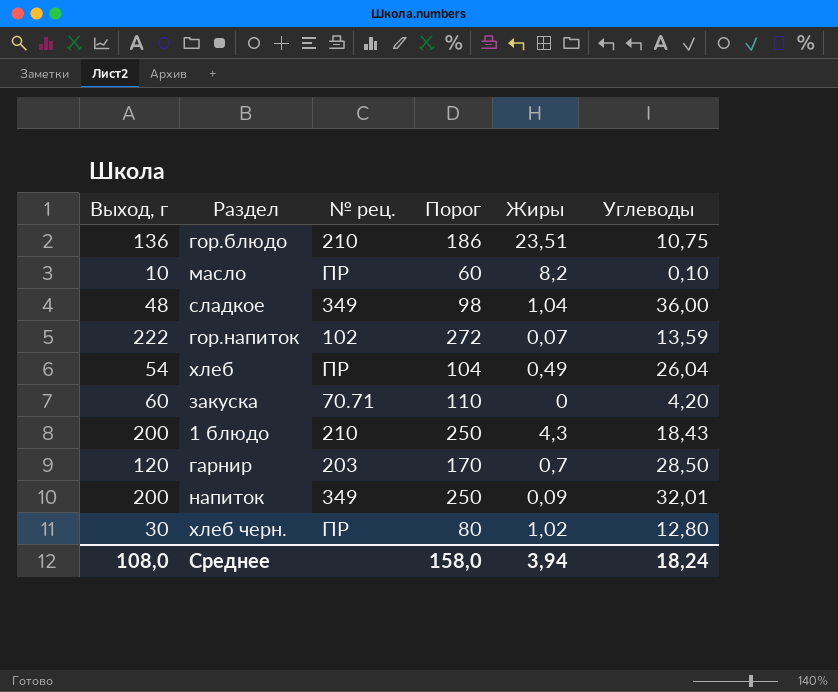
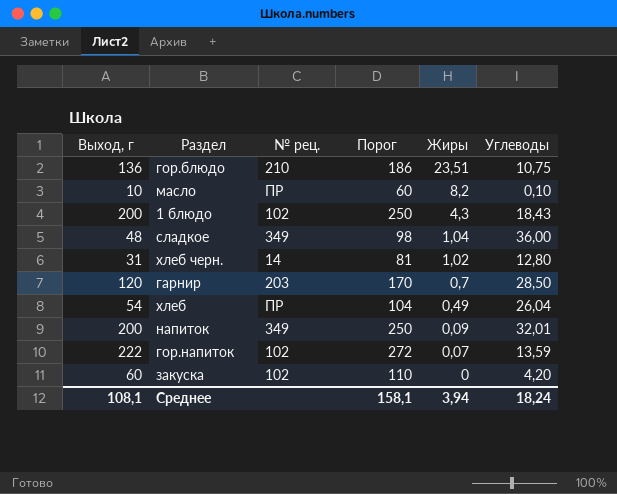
row order: none -> Жиры descending
1 блюдо | № рец.: 210 -> 102
хлеб черн. | Выход, г: 30 -> 31
хлеб черн. | № рец.: ПР -> 14
хлеб черн. | Порог: 80 -> 81
закуска | № рец.: 70.71 -> 102
Среднее | Выход, г: 108,0 -> 108,1
Среднее | Порог: 158,0 -> 158,1

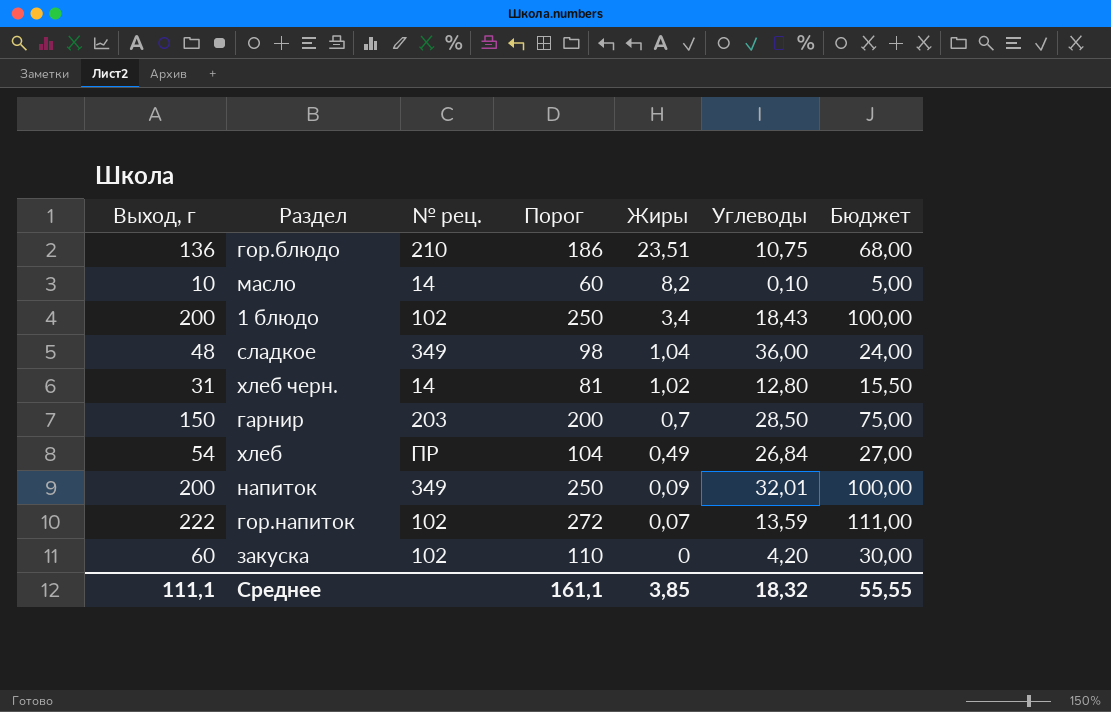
column Бюджет | formula: none -> [Выход, г] * 0,5
масло | № рец.: ПР -> 14
1 блюдо | Жиры: 4,3 -> 3,4
гарнир | Выход, г: 120 -> 150
гарнир | Порог: 170 -> 200
хлеб | Углеводы: 26,04 -> 26,84
Среднее | Выход, г: 108,1 -> 111,1
Среднее | Порог: 158,1 -> 161,1
Среднее | Жиры: 3,94 -> 3,85
Среднее | Углеводы: 18,24 -> 18,32

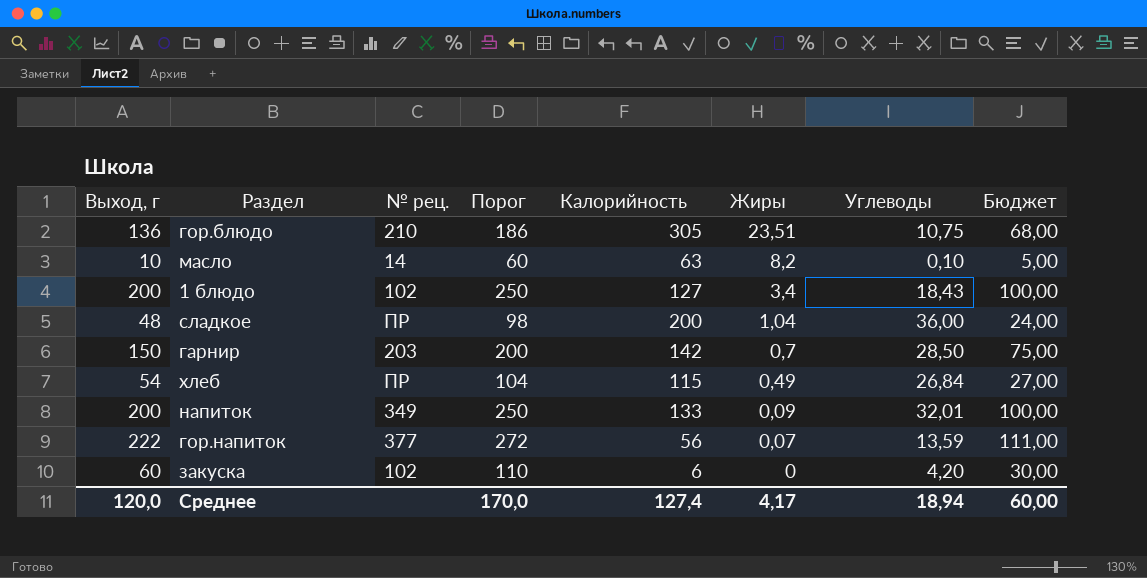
column Калорийность | position: none -> 5
row хлеб черн.: 31 | 14 | 81 | 1,02 | 12,80 | 15,50 -> none
сладкое | № рец.: 349 -> ПР
гор.напиток | № рец.: 102 -> 377
Среднее | Выход, г: 111,1 -> 120,0
Среднее | Порог: 161,1 -> 170,0
Среднее | Жиры: 3,85 -> 4,17
Среднее | Углеводы: 18,32 -> 18,94
Среднее | Бюджет: 55,55 -> 60,00

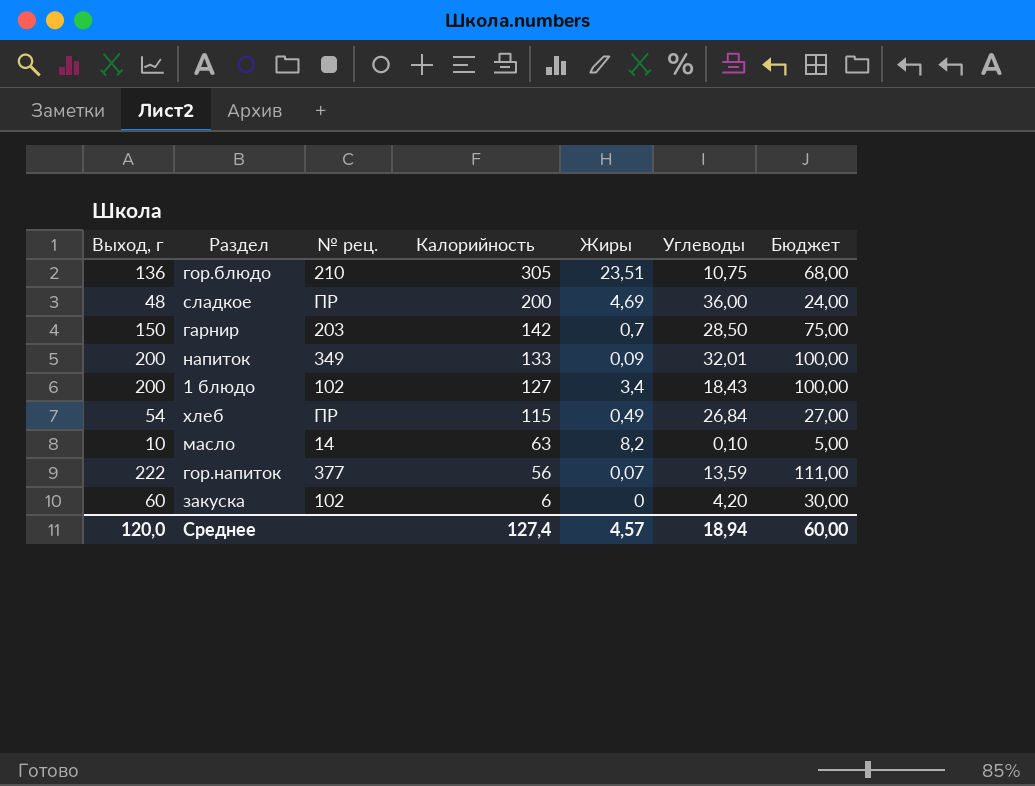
row order: Жиры descending -> Калорийность descending
column Порог | formula: [Выход, г] + 50 -> none
сладкое | Жиры: 1,04 -> 4,69
Среднее | Жиры: 4,17 -> 4,57

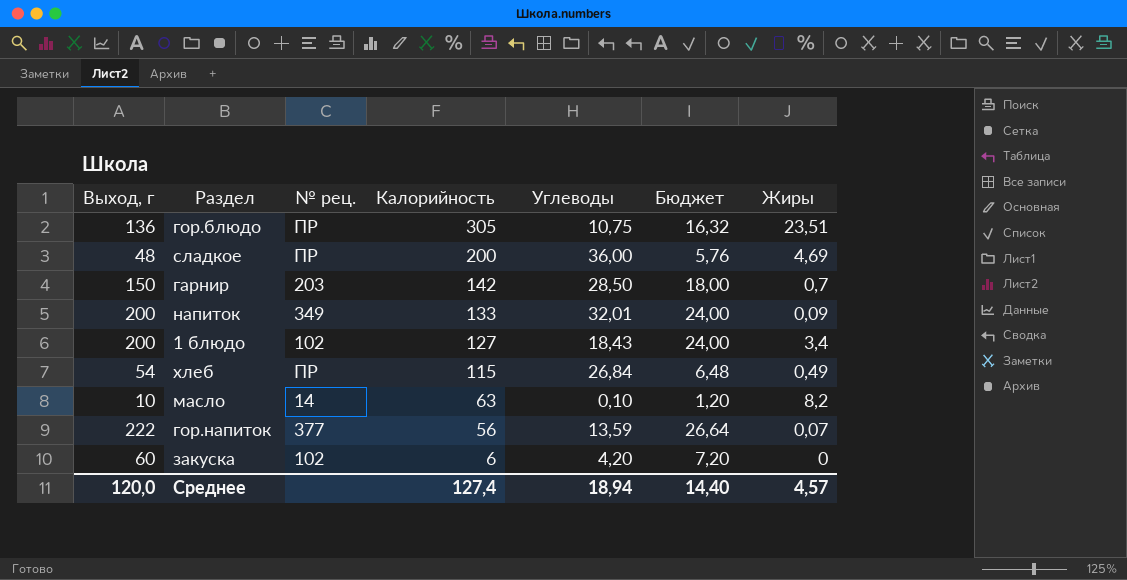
column Бюджет | formula: [Выход, г] * 0,5 -> [Выход, г] * 0,12
column Жиры | position: 5 -> 7
гор.блюдо | № рец.: 210 -> ПР
Среднее | Бюджет: 60,00 -> 14,40

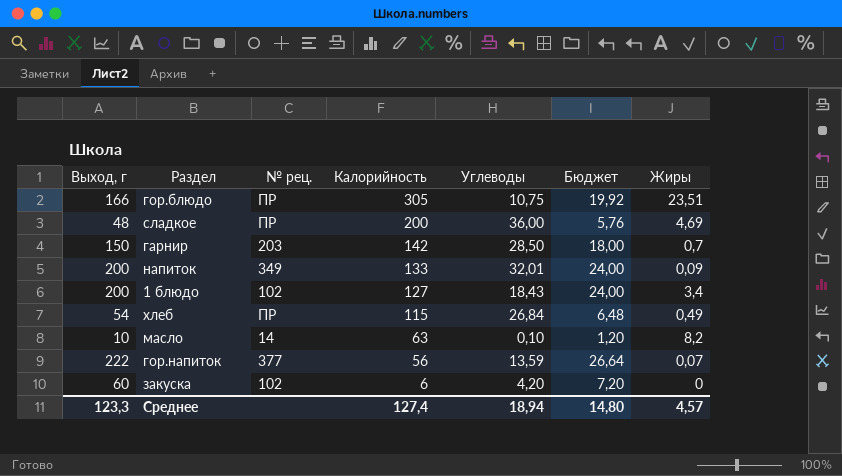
гор.блюдо | Выход, г: 136 -> 166
гор.блюдо | Бюджет: 16,32 -> 19,92
Среднее | Выход, г: 120,0 -> 123,3
Среднее | Бюджет: 14,40 -> 14,80

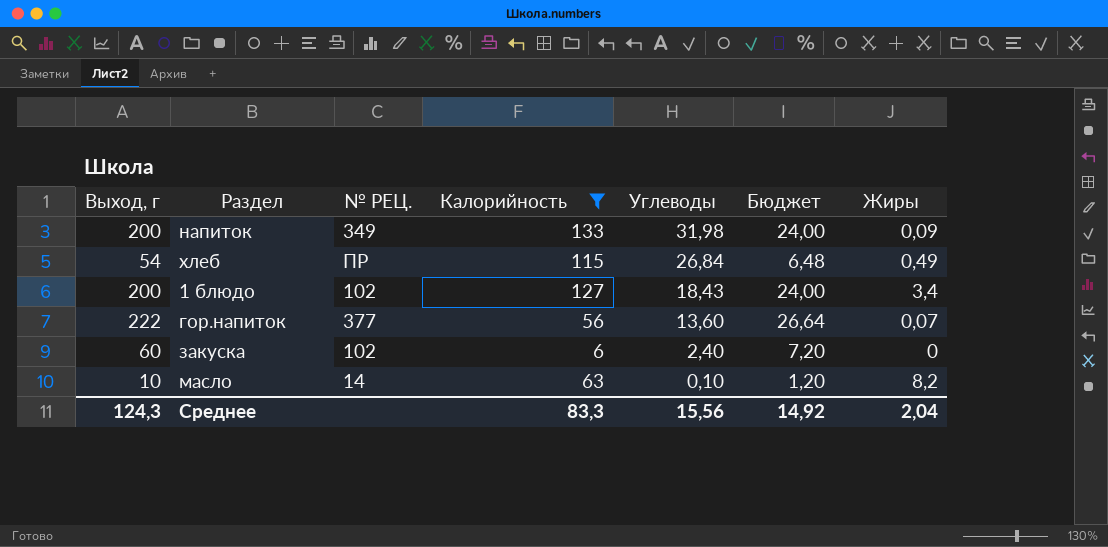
filter: none -> Калорийность <= 133
row order: Калорийность descending -> Углеводы descending
column name: № рец. -> № РЕЦ.
напиток | Углеводы: 32,01 -> 31,98
гор.напиток | Углеводы: 13,59 -> 13,60
закуска | Углеводы: 4,20 -> 2,40
Среднее | Выход, г: 123,3 -> 124,3
Среднее | Калорийность: 127,4 -> 83,3
Среднее | Углеводы: 18,94 -> 15,56
Среднее | Бюджет: 14,80 -> 14,92
Среднее | Жиры: 4,57 -> 2,04

